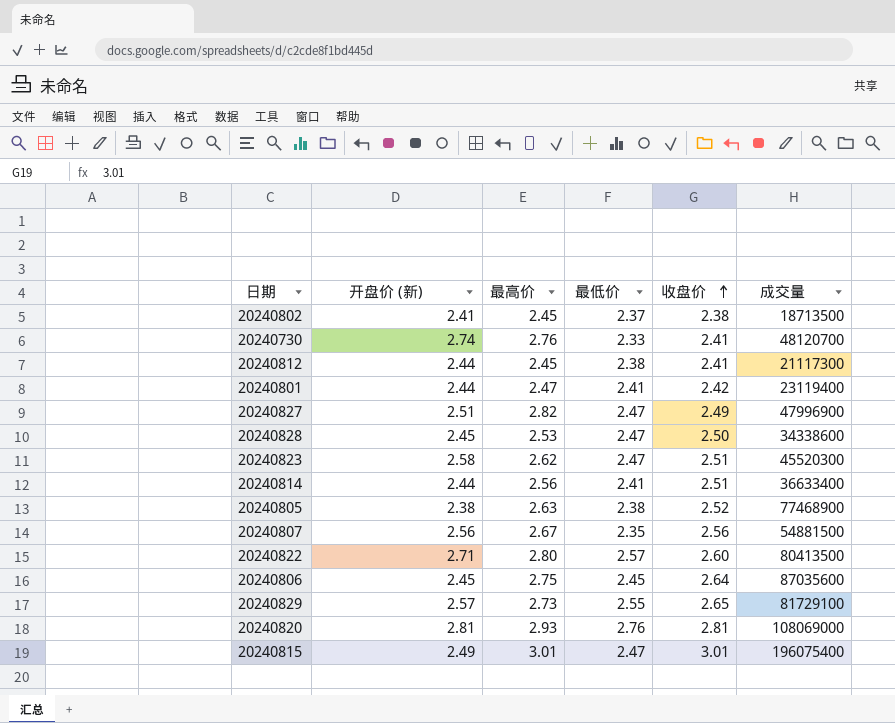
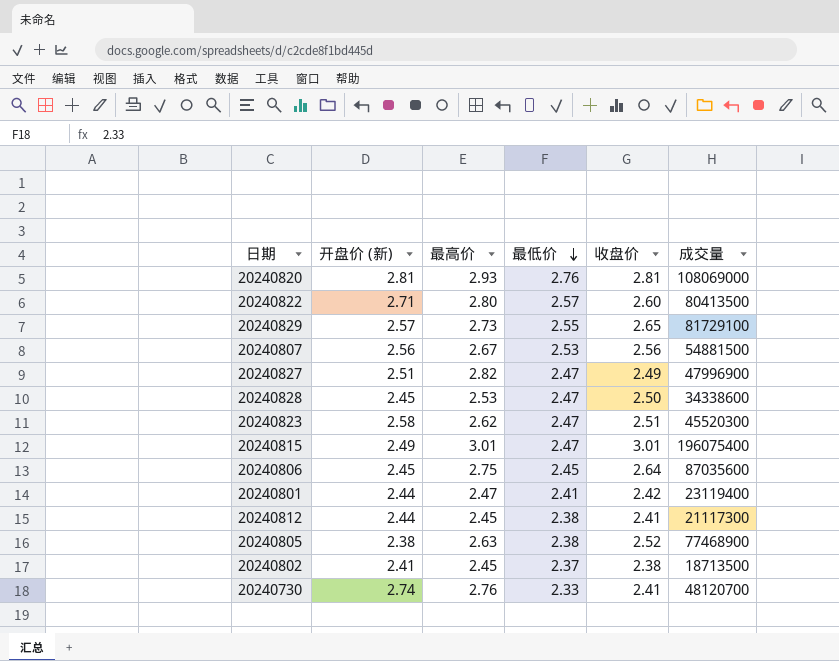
row order: 收盘价 ascending -> 最低价 descending
row 20240814: 2.44 | 2.56 | 2.41 | 2.51 | 36633400 -> none
20240807 | 最低价: 2.35 -> 2.53

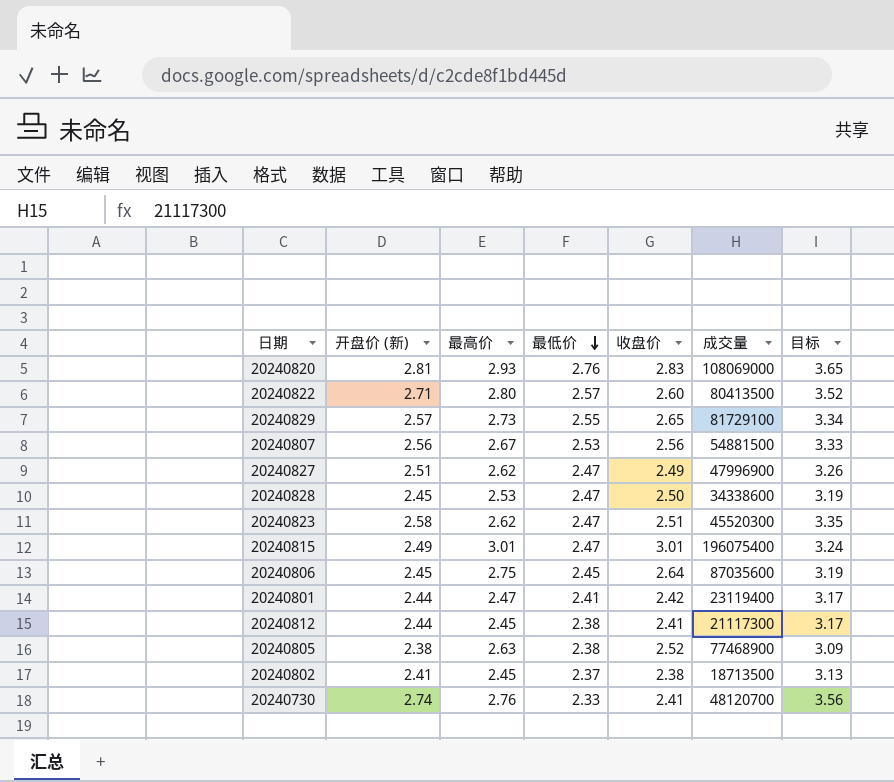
column 目标 | formula: none -> [开盘价 (新)] * 1.3
20240820 | 收盘价: 2.81 -> 2.83
20240827 | 最高价: 2.82 -> 2.62

